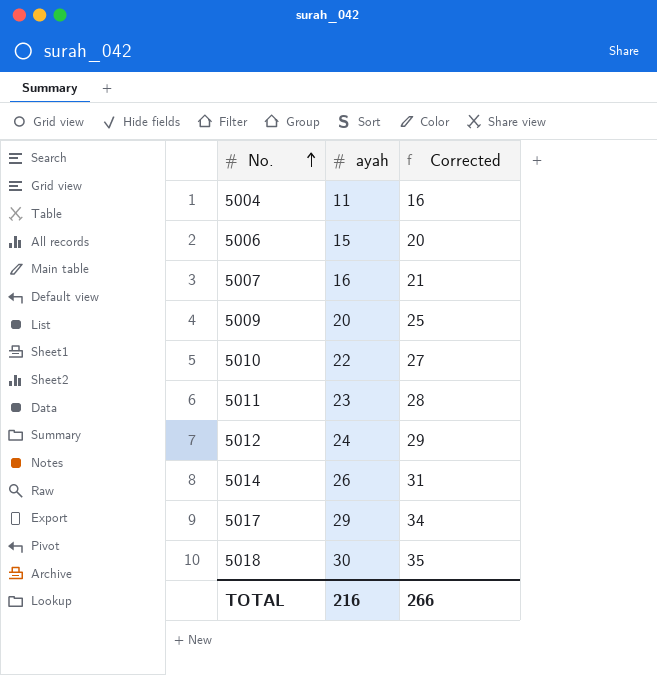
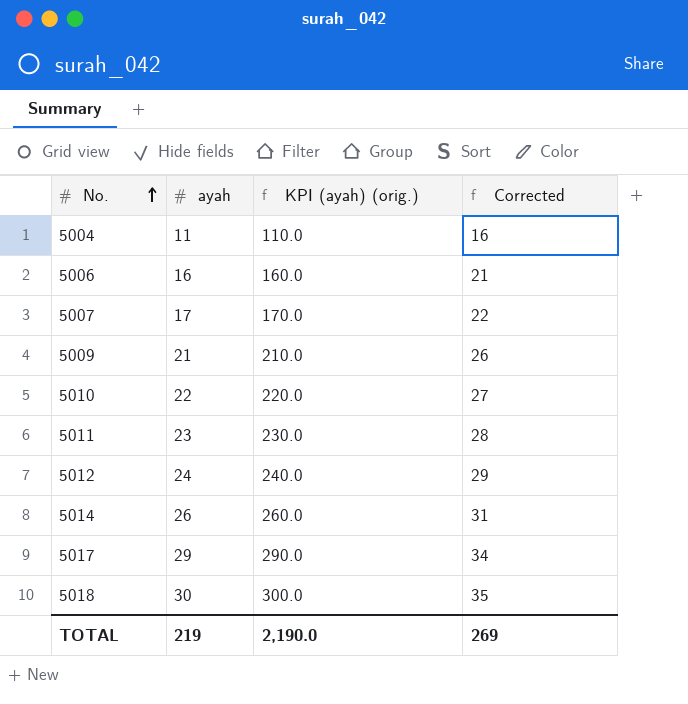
column KPI (ayah) (orig.) | formula: none -> [ayah] * 10
5006 | ayah: 15 -> 16
5006 | Corrected: 20 -> 21
5007 | ayah: 16 -> 17
5007 | Corrected: 21 -> 22
5009 | ayah: 20 -> 21
5009 | Corrected: 25 -> 26
TOTAL | ayah: 216 -> 219
TOTAL | Corrected: 266 -> 269

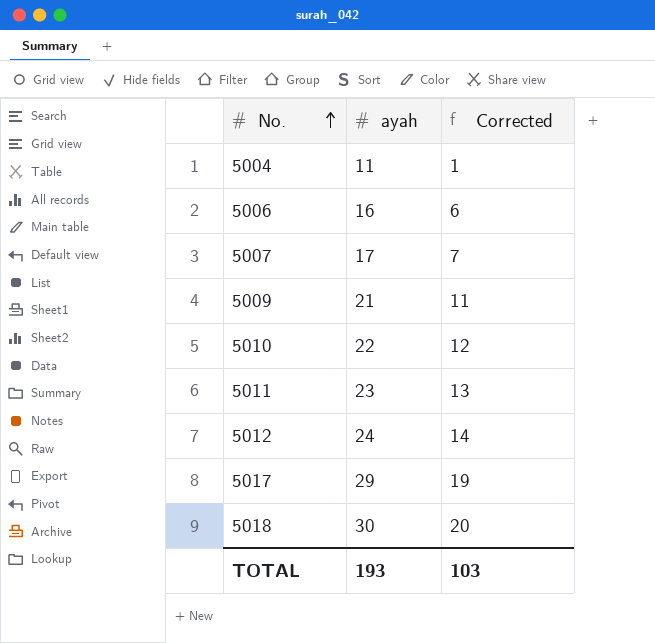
column KPI (ayah) (orig.) | formula: [ayah] * 10 -> none
column Corrected | formula: [ayah] + 5 -> [ayah] - 10
row 5014: 26 | 260.0 | 31 -> none
TOTAL | ayah: 219 -> 193
TOTAL | Corrected: 269 -> 103

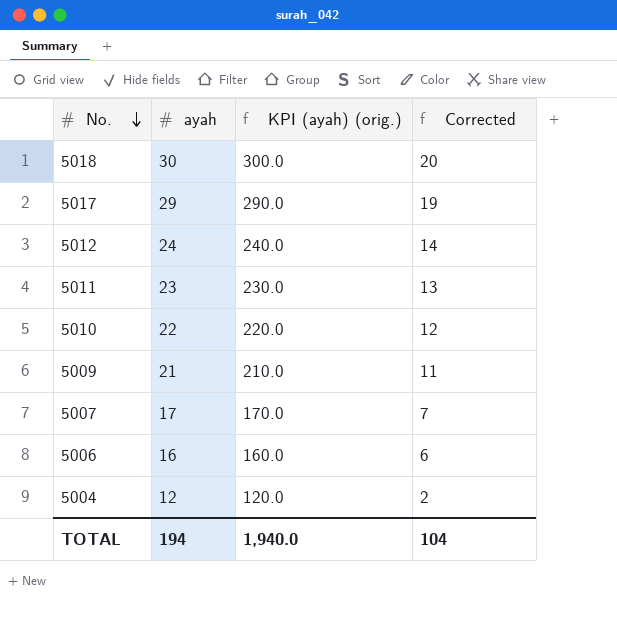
row order: No. ascending -> No. descending
column KPI (ayah) (orig.) | formula: none -> [ayah] * 10
5004 | ayah: 11 -> 12
5004 | Corrected: 1 -> 2
TOTAL | ayah: 193 -> 194
TOTAL | Corrected: 103 -> 104

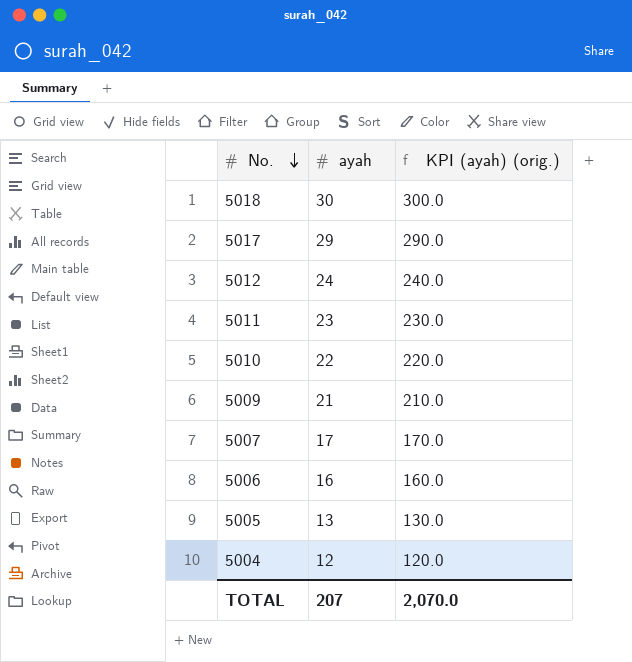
column Corrected | formula: [ayah] - 10 -> none
row 5005: none -> 13 | 130.0
TOTAL | ayah: 194 -> 207
TOTAL | KPI (ayah) (orig.): 1,940.0 -> 2,070.0

